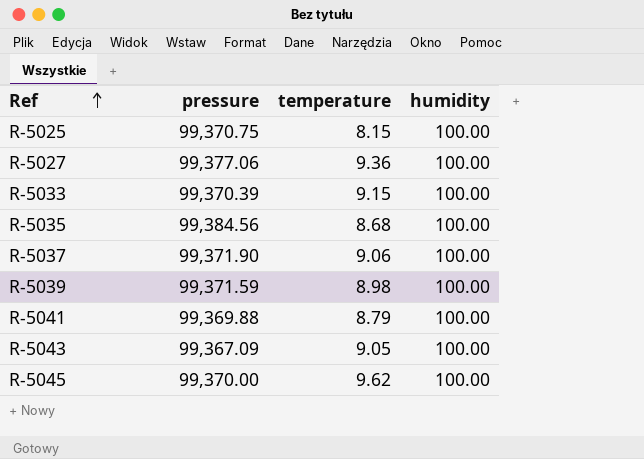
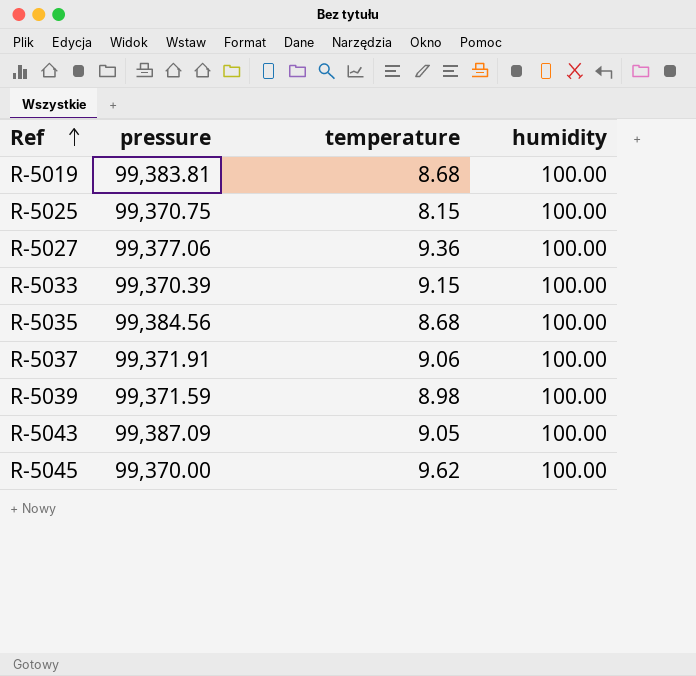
row R-5041: 99,369.88 | 8.79 | 100.00 -> none
row R-5019: none -> 99,383.81 | 8.68 | 100.00
R-5037 | pressure: 99,371.90 -> 99,371.91
R-5043 | pressure: 99,367.09 -> 99,387.09

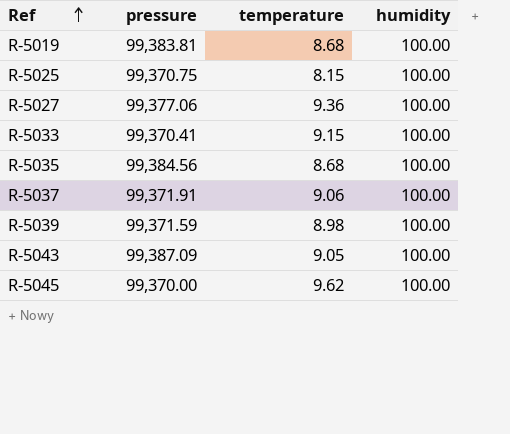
R-5033 | pressure: 99,370.39 -> 99,370.41

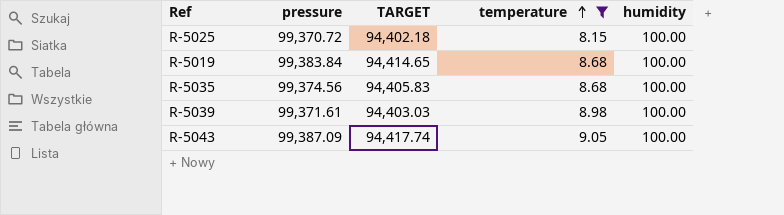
filter: none -> temperature <= 9.05
row order: Ref ascending -> temperature ascending
column TARGET | formula: none -> [pressure] * 0.95
R-5025 | pressure: 99,370.75 -> 99,370.72
R-5019 | pressure: 99,383.81 -> 99,383.84
R-5035 | pressure: 99,384.56 -> 99,374.56
R-5039 | pressure: 99,371.59 -> 99,371.61

